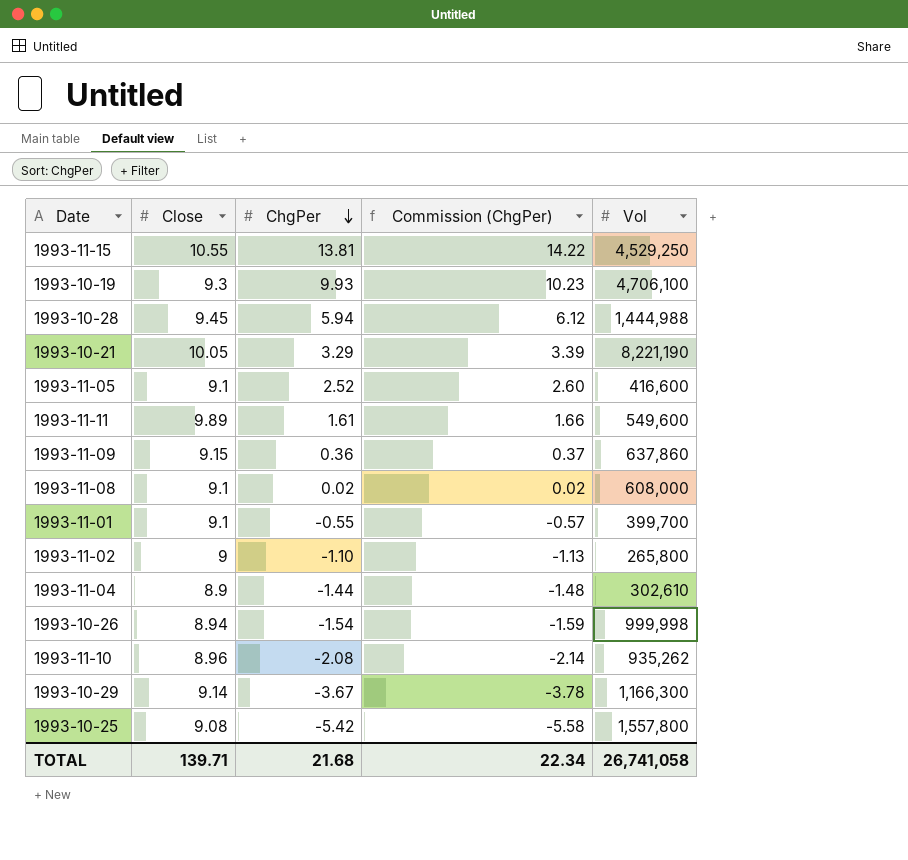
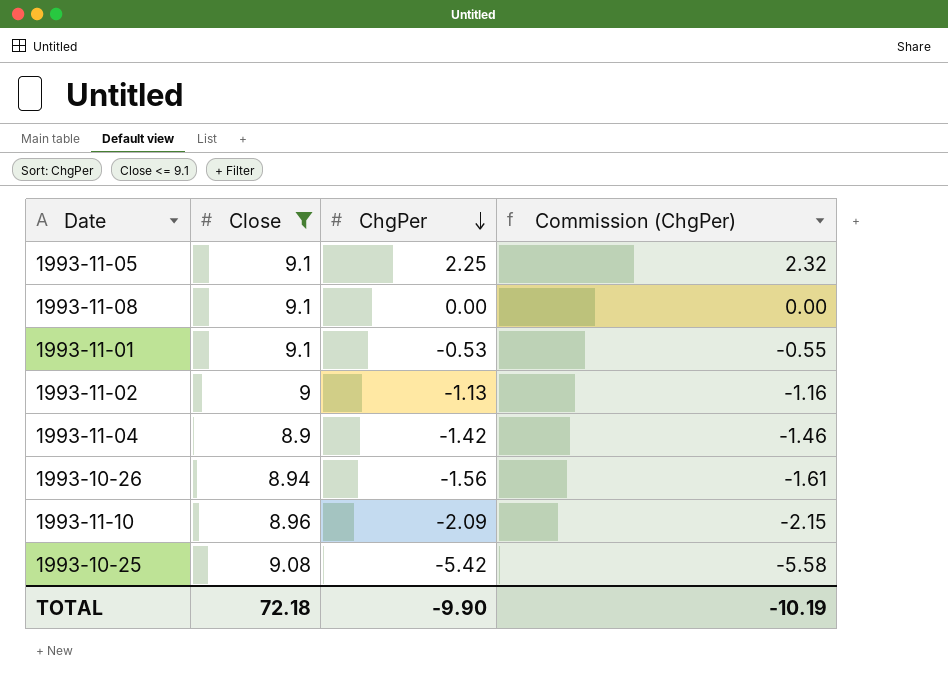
filter: none -> Close <= 9.1
column Vol | position: 5 -> none
1993-11-05 | ChgPer: 2.52 -> 2.25
1993-11-05 | Commission (ChgPer): 2.60 -> 2.32
1993-11-08 | ChgPer: 0.02 -> 0.00
1993-11-08 | Commission (ChgPer): 0.02 -> 0.00
1993-11-01 | ChgPer: -0.55 -> -0.53
1993-11-01 | Commission (ChgPer): -0.57 -> -0.55
1993-11-02 | ChgPer: -1.10 -> -1.13
1993-11-02 | Commission (ChgPer): -1.13 -> -1.16
1993-11-04 | ChgPer: -1.44 -> -1.42
1993-11-04 | Commission (ChgPer): -1.48 -> -1.46
1993-10-26 | ChgPer: -1.54 -> -1.56
1993-10-26 | Commission (ChgPer): -1.59 -> -1.61
1993-11-10 | ChgPer: -2.08 -> -2.09
1993-11-10 | Commission (ChgPer): -2.14 -> -2.15
TOTAL | Close: 139.71 -> 72.18
TOTAL | ChgPer: 21.68 -> -9.90
TOTAL | Commission (ChgPer): 22.34 -> -10.19

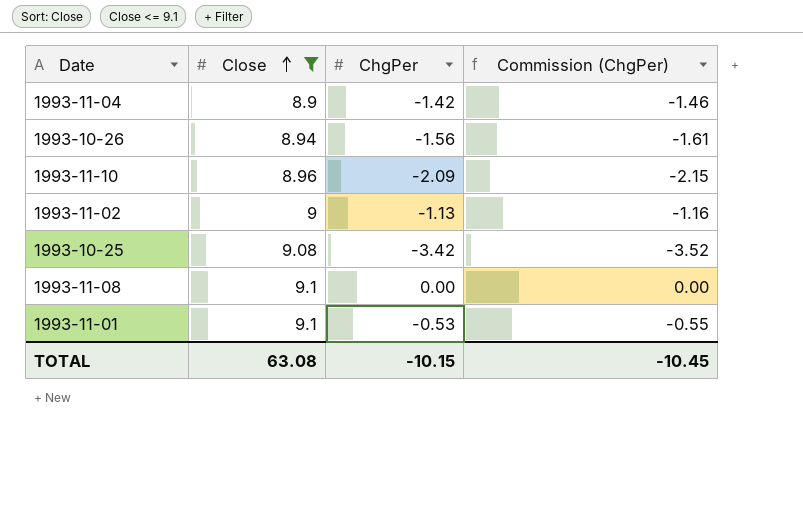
row order: ChgPer descending -> Close ascending
row 1993-11-05: 9.1 | 2.25 | 2.32 -> none
1993-10-25 | ChgPer: -5.42 -> -3.42
1993-10-25 | Commission (ChgPer): -5.58 -> -3.52
TOTAL | Close: 72.18 -> 63.08
TOTAL | ChgPer: -9.90 -> -10.15
TOTAL | Commission (ChgPer): -10.19 -> -10.45

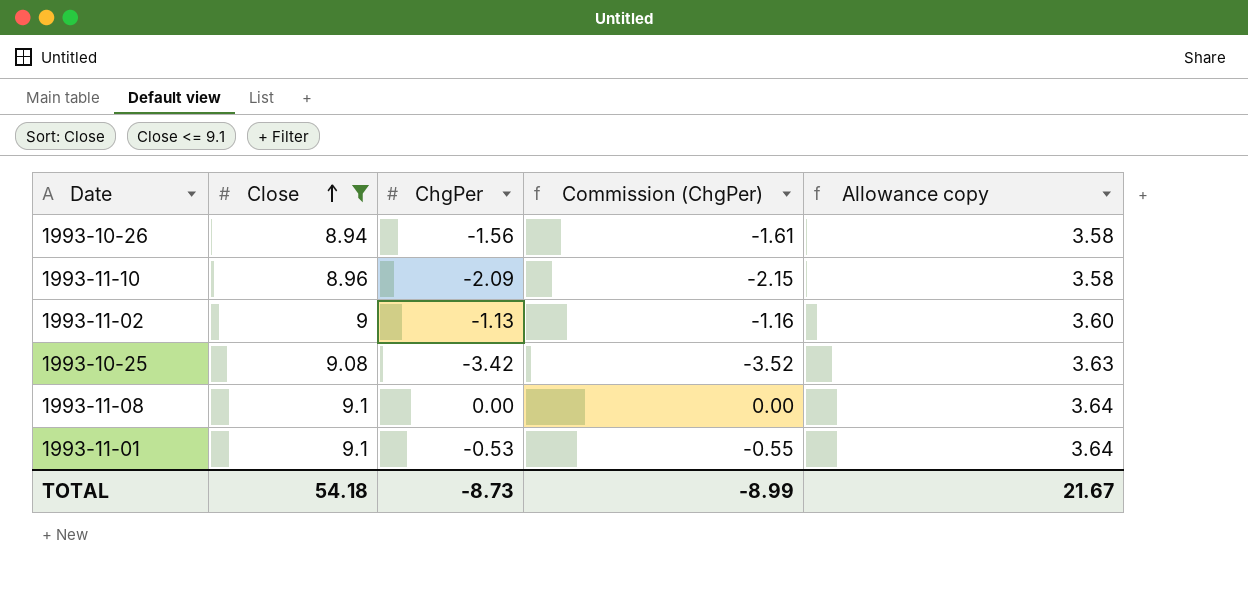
column Allowance copy | formula: none -> [Close] * 0.4
row 1993-11-04: 8.9 | -1.42 | -1.46 -> none
TOTAL | Close: 63.08 -> 54.18
TOTAL | ChgPer: -10.15 -> -8.73
TOTAL | Commission (ChgPer): -10.45 -> -8.99

